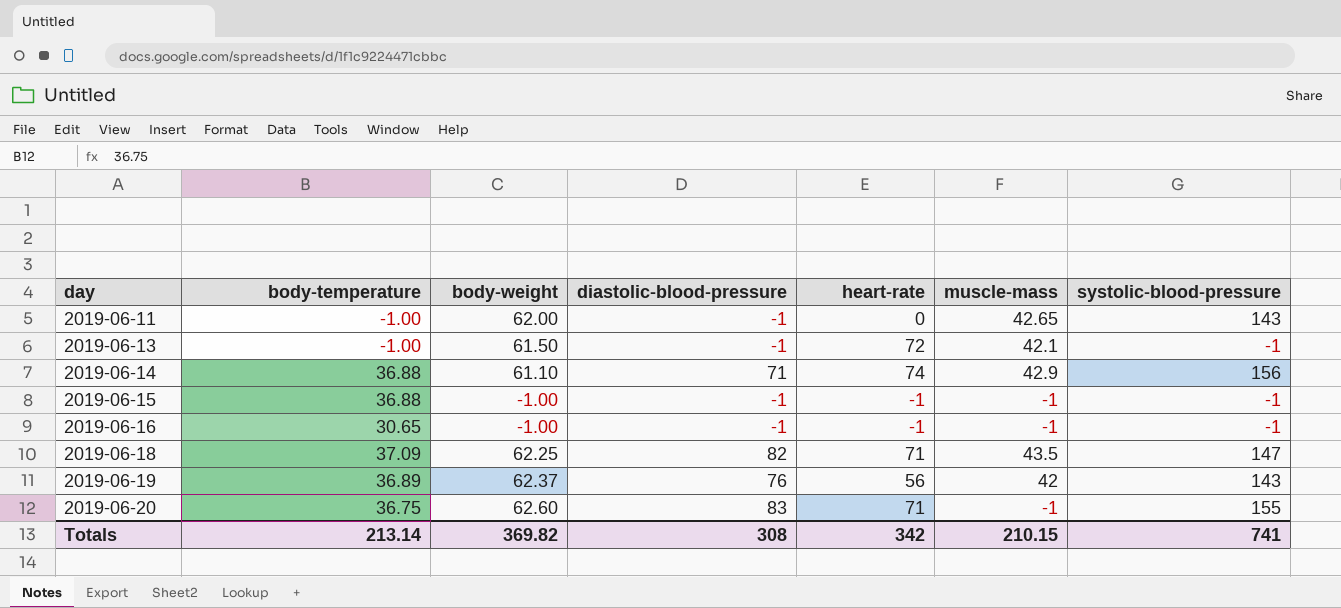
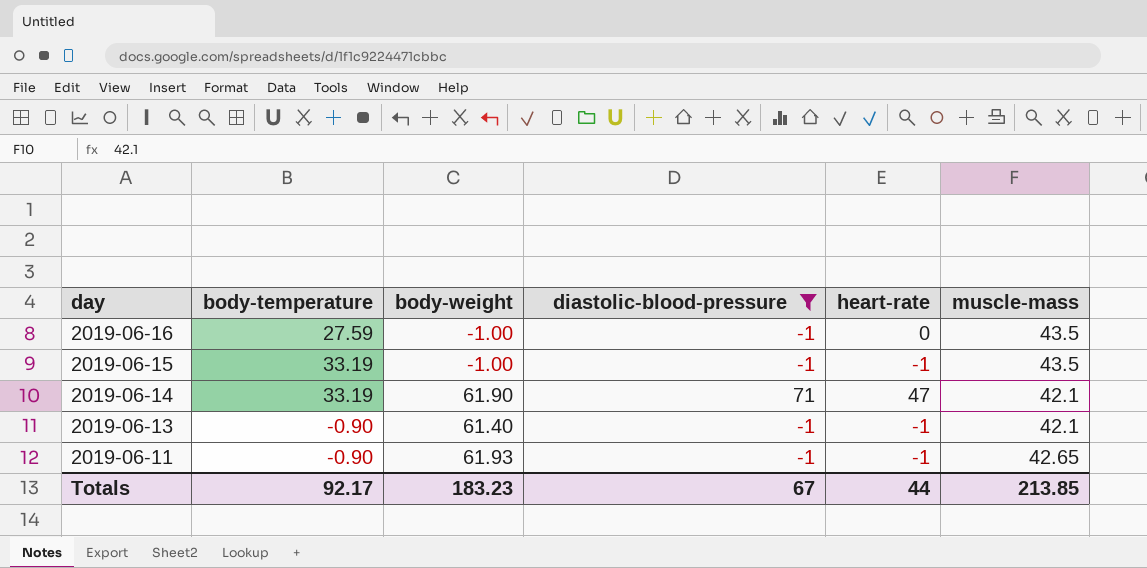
filter: none -> diastolic-blood-pressure <= 71
row order: day ascending -> day descending
column systolic-blood-pressure | position: 7 -> none
2019-06-16 | body-temperature: 30.65 -> 27.59
2019-06-16 | heart-rate: -1 -> 0
2019-06-16 | muscle-mass: -1 -> 43.5
2019-06-15 | body-temperature: 36.88 -> 33.19
2019-06-15 | muscle-mass: -1 -> 43.5
2019-06-14 | body-temperature: 36.88 -> 33.19
2019-06-14 | body-weight: 61.10 -> 61.90
2019-06-14 | heart-rate: 74 -> 47
2019-06-14 | muscle-mass: 42.9 -> 42.1
2019-06-13 | body-temperature: -1.00 -> -0.90
2019-06-13 | body-weight: 61.50 -> 61.40
2019-06-13 | heart-rate: 72 -> -1
2019-06-11 | body-temperature: -1.00 -> -0.90
2019-06-11 | body-weight: 62.00 -> 61.93
2019-06-11 | heart-rate: 0 -> -1
Totals | body-temperature: 213.14 -> 92.17
Totals | body-weight: 369.82 -> 183.23
Totals | diastolic-blood-pressure: 308 -> 67
Totals | heart-rate: 342 -> 44
Totals | muscle-mass: 210.15 -> 213.85

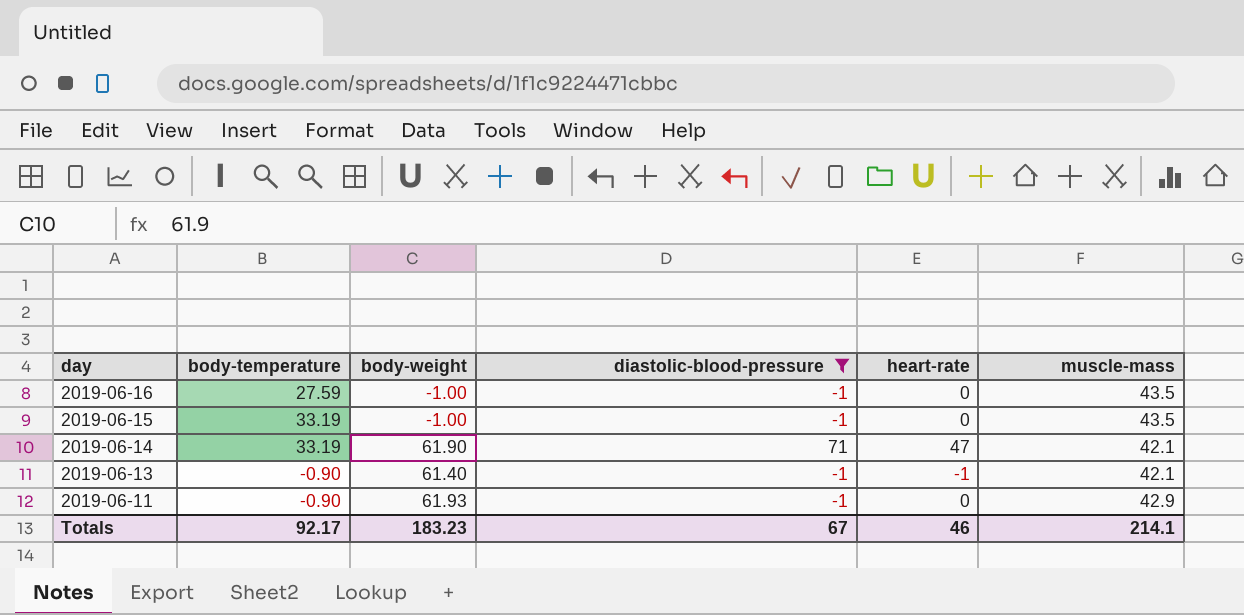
2019-06-15 | heart-rate: -1 -> 0
2019-06-11 | heart-rate: -1 -> 0
2019-06-11 | muscle-mass: 42.65 -> 42.9
Totals | heart-rate: 44 -> 46
Totals | muscle-mass: 213.85 -> 214.1

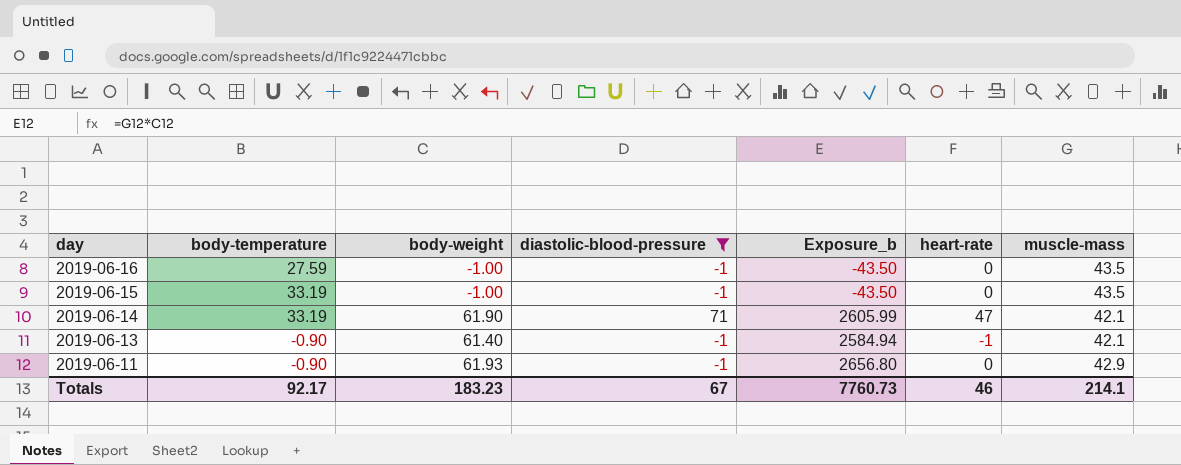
column Exposure_b | formula: none -> [body-weight] * [muscle-mass]

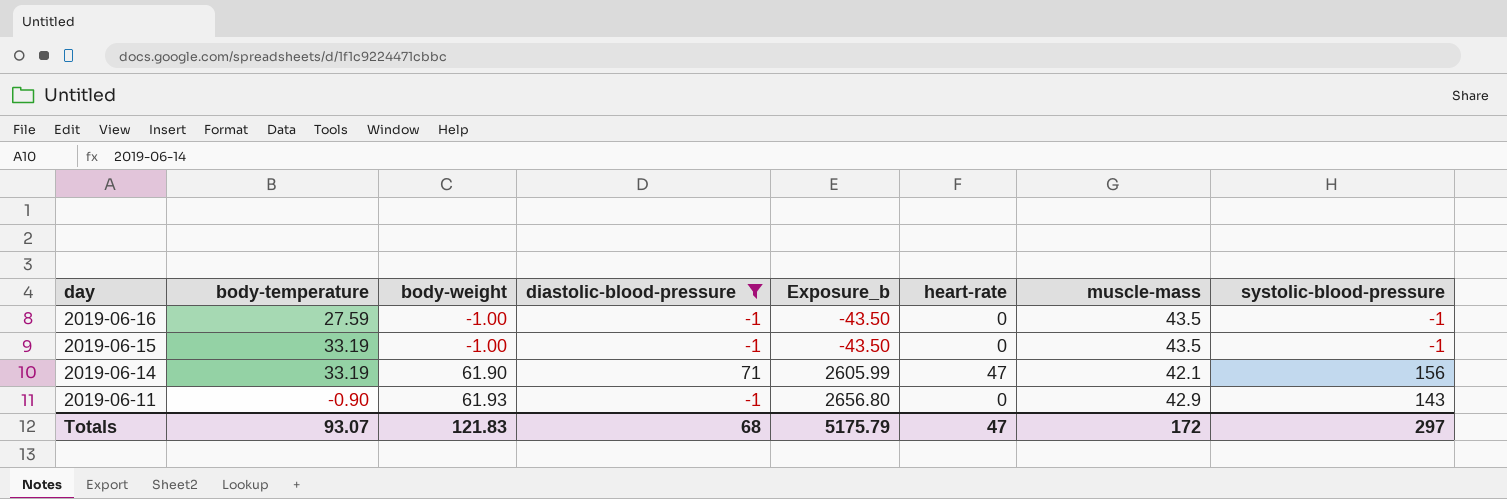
column systolic-blood-pressure | position: none -> 8
row 2019-06-13: -0.90 | 61.40 | -1 | 2584.94 | -1 | 42.1 -> none
Totals | body-temperature: 92.17 -> 93.07
Totals | body-weight: 183.23 -> 121.83
Totals | diastolic-blood-pressure: 67 -> 68
Totals | Exposure_b: 7760.73 -> 5175.79
Totals | heart-rate: 46 -> 47
Totals | muscle-mass: 214.1 -> 172

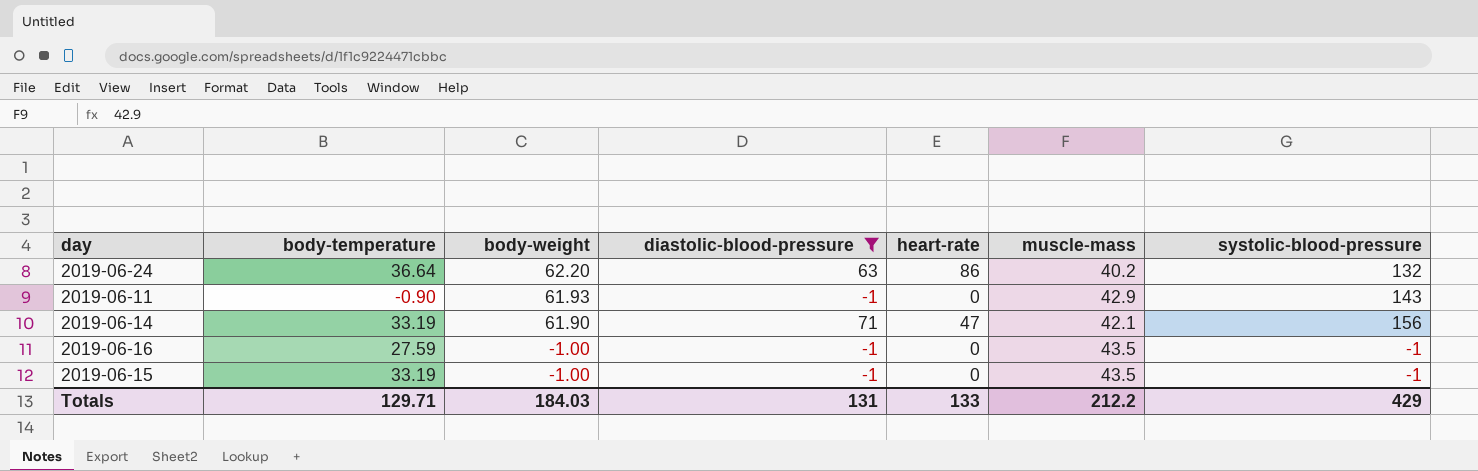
row order: day descending -> body-weight descending
column Exposure_b | formula: [body-weight] * [muscle-mass] -> none
row 2019-06-24: none -> 36.64 | 62.20 | 63 | 86 | 40.2 | 132
Totals | body-temperature: 93.07 -> 129.71
Totals | body-weight: 121.83 -> 184.03
Totals | diastolic-blood-pressure: 68 -> 131
Totals | heart-rate: 47 -> 133
Totals | muscle-mass: 172 -> 212.2
Totals | systolic-blood-pressure: 297 -> 429

